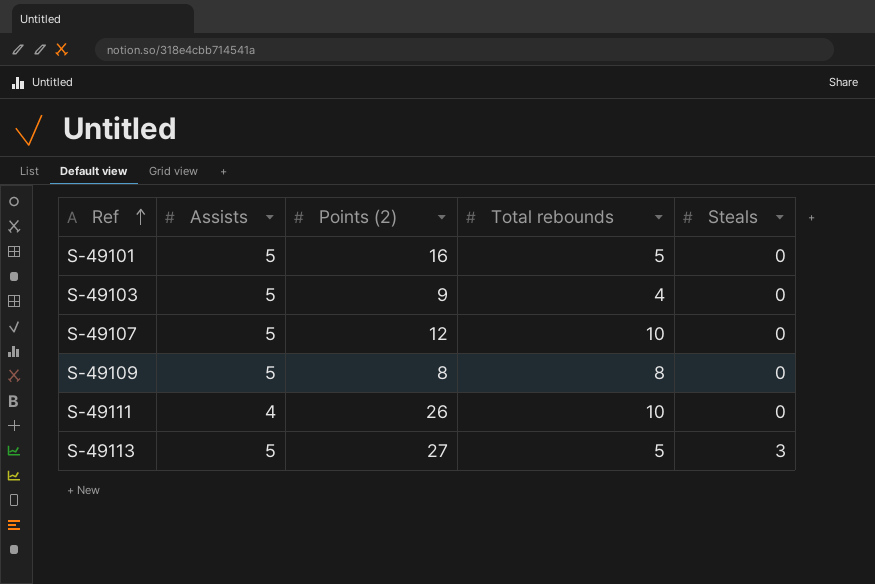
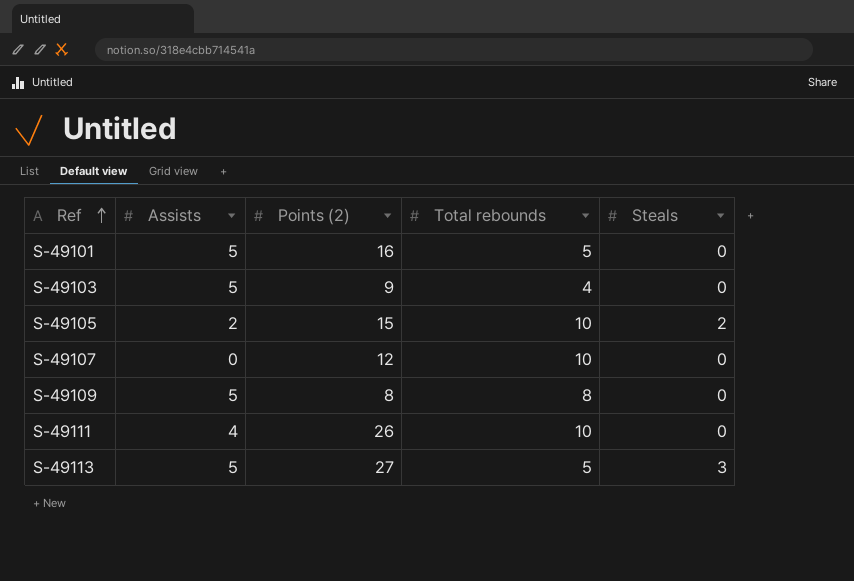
row S-49105: none -> 2 | 15 | 10 | 2
S-49107 | Assists: 5 -> 0

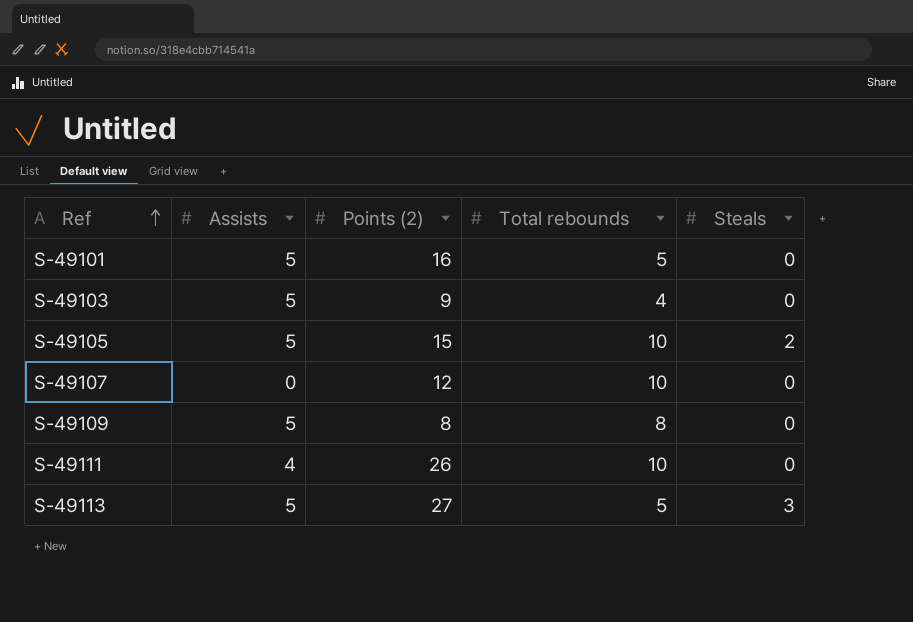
S-49105 | Assists: 2 -> 5

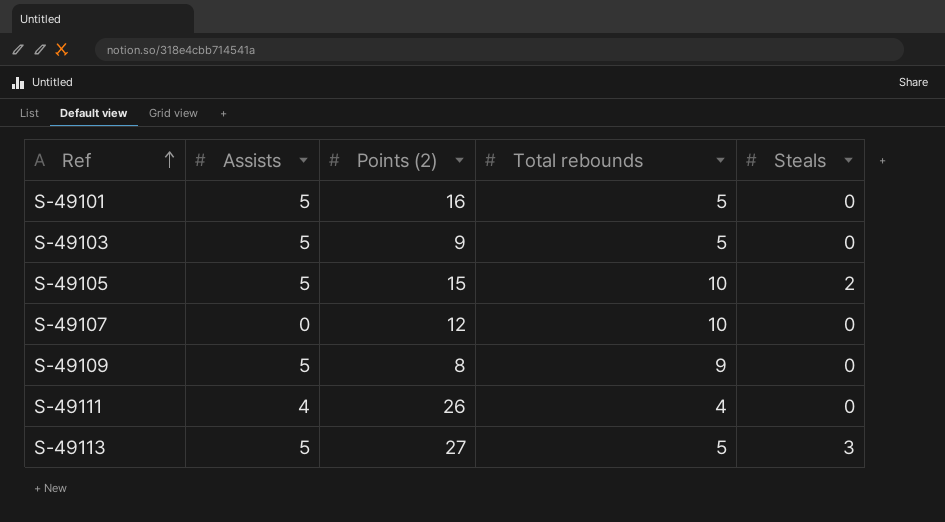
S-49103 | Total rebounds: 4 -> 5
S-49109 | Total rebounds: 8 -> 9
S-49111 | Total rebounds: 10 -> 4

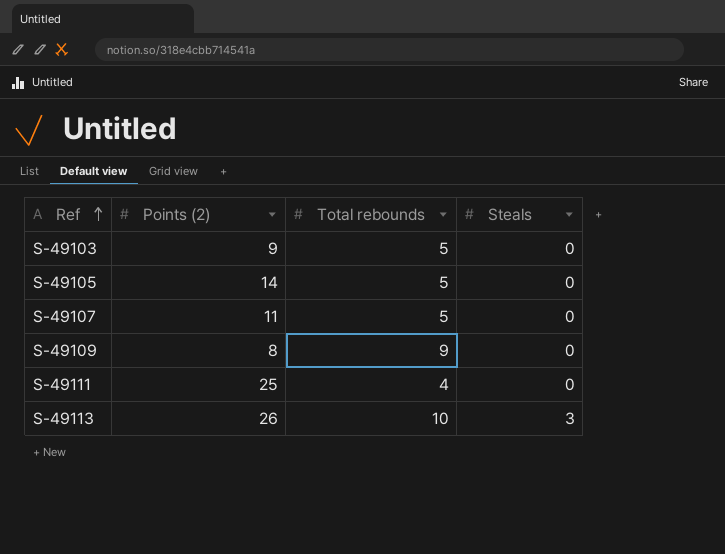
column Assists | position: 2 -> none
row S-49101: 5 | 16 | 5 | 0 -> none
S-49105 | Points (2): 15 -> 14
S-49105 | Total rebounds: 10 -> 5
S-49105 | Steals: 2 -> 0
S-49107 | Points (2): 12 -> 11
S-49107 | Total rebounds: 10 -> 5
S-49111 | Points (2): 26 -> 25
S-49113 | Points (2): 27 -> 26
S-49113 | Total rebounds: 5 -> 10

